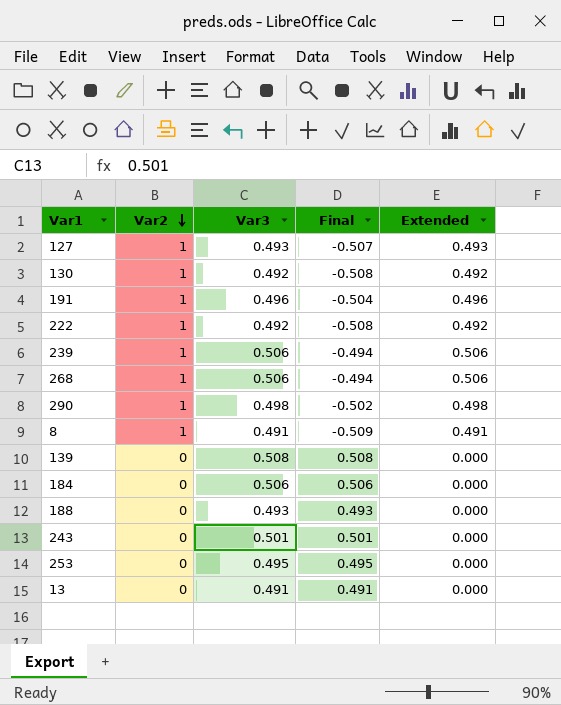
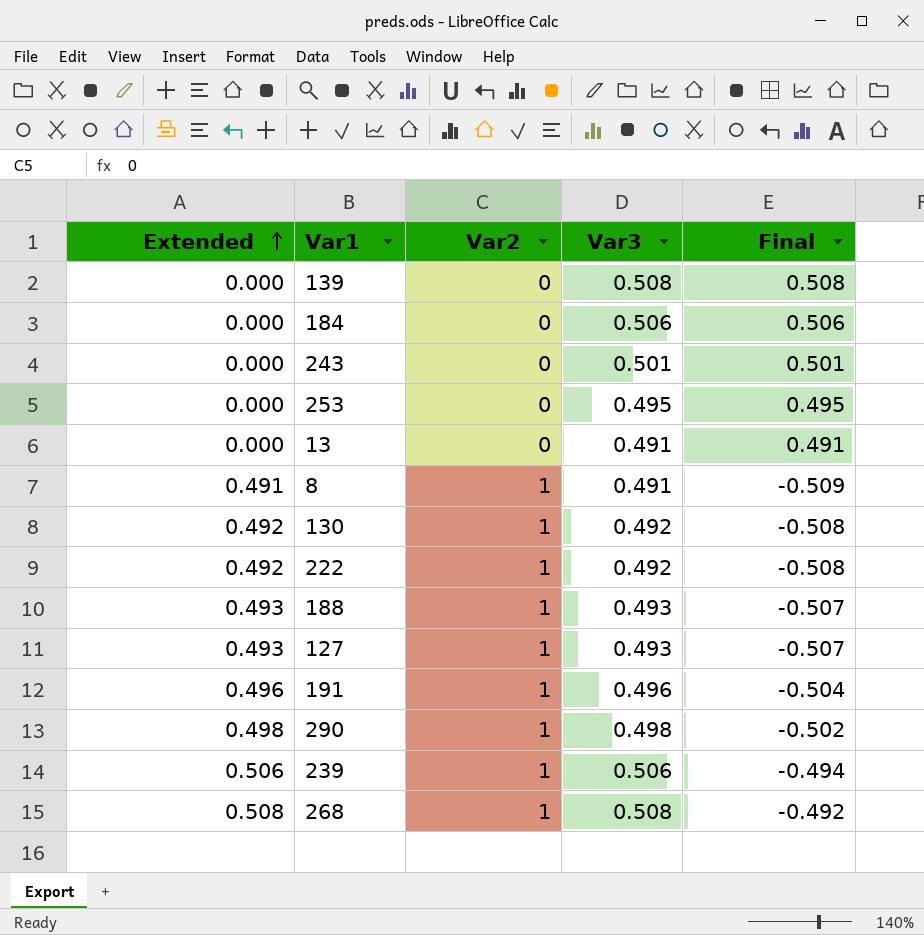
row order: Var2 descending -> Extended ascending
column Extended | position: 5 -> 1
188 | Extended: 0.000 -> 0.493
188 | Var2: 0 -> 1
188 | Final: 0.493 -> -0.507
268 | Extended: 0.506 -> 0.508
268 | Var3: 0.506 -> 0.508
268 | Final: -0.494 -> -0.492

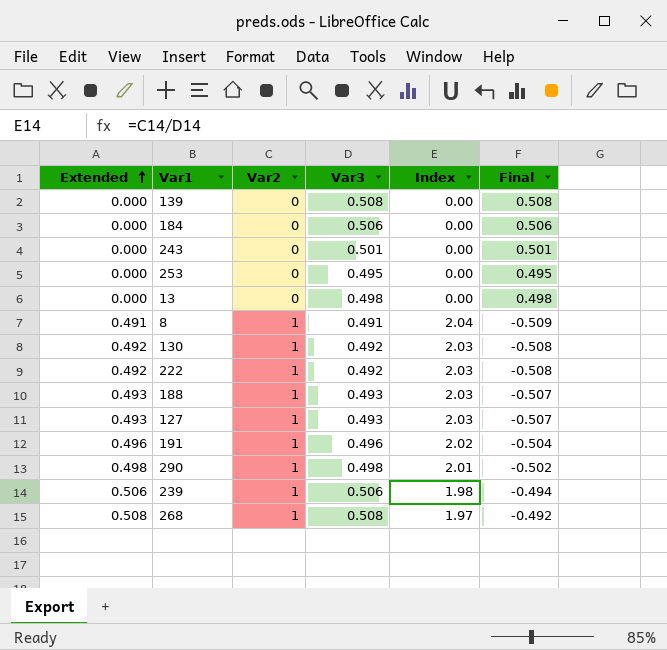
column Index | formula: none -> [Var2] / [Var3]
13 | Var3: 0.491 -> 0.498
13 | Final: 0.491 -> 0.498

